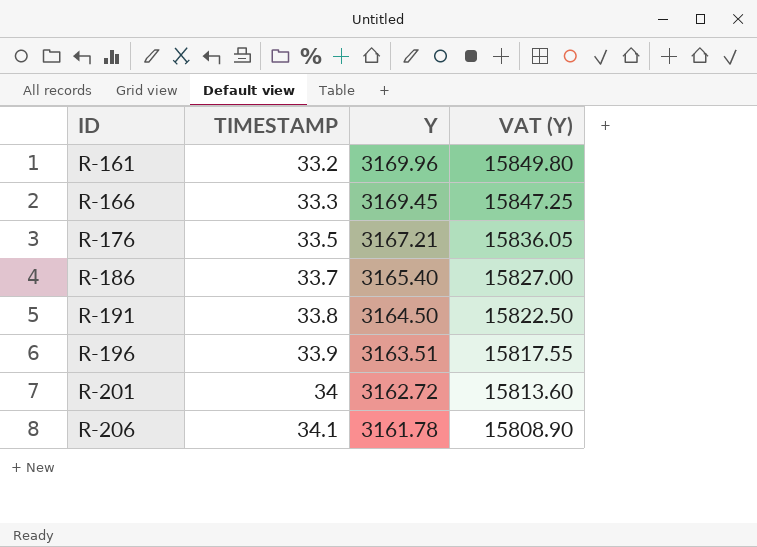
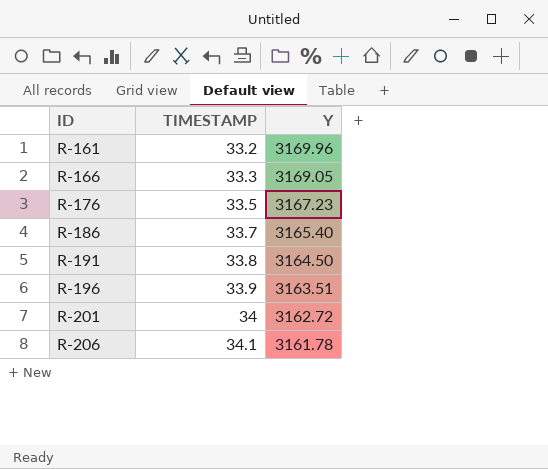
column VAT (Y) | formula: [Y] * 5 -> none
R-166 | Y: 3169.45 -> 3169.05
R-176 | Y: 3167.21 -> 3167.23

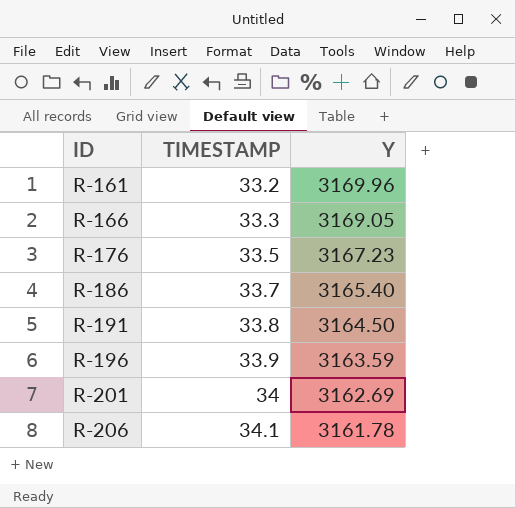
R-196 | Y: 3163.51 -> 3163.59
R-201 | Y: 3162.72 -> 3162.69

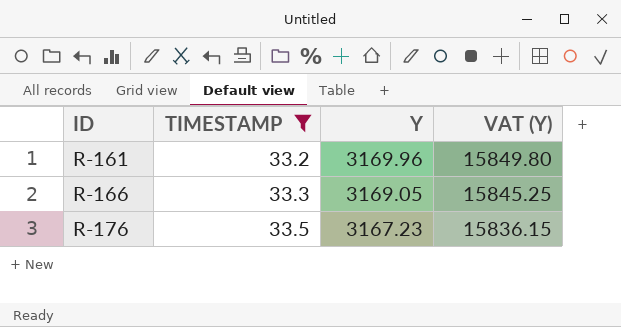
filter: none -> TIMESTAMP <= 33.5
column VAT (Y) | formula: none -> [Y] * 5

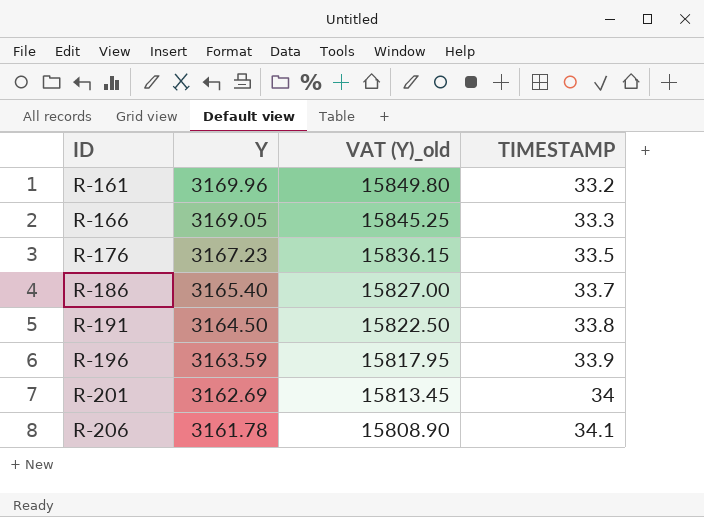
filter: TIMESTAMP <= 33.5 -> none
column name: VAT (Y) -> VAT (Y)_old
column TIMESTAMP | position: 2 -> 4

